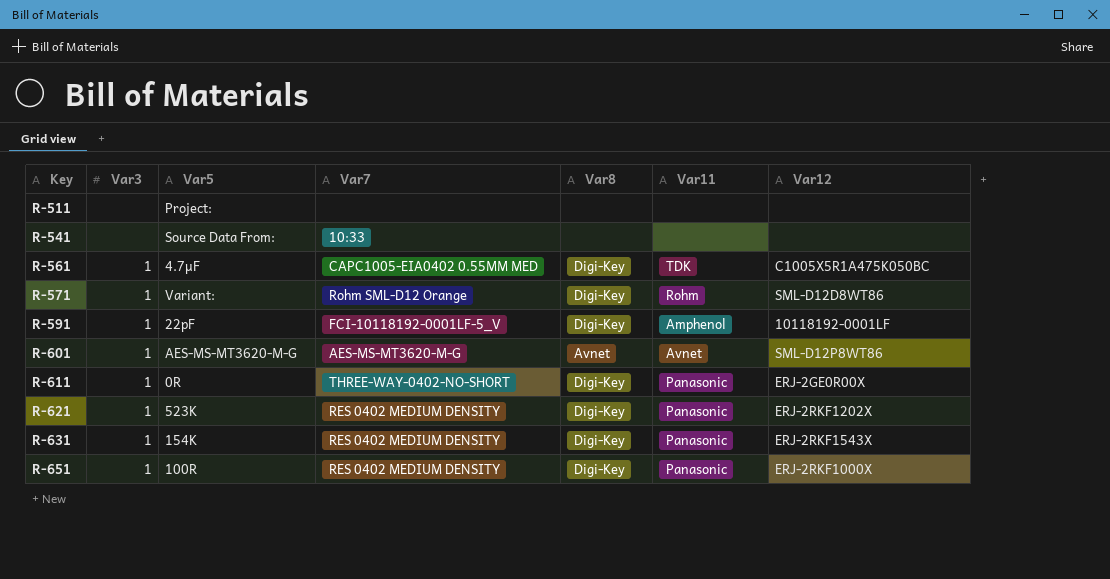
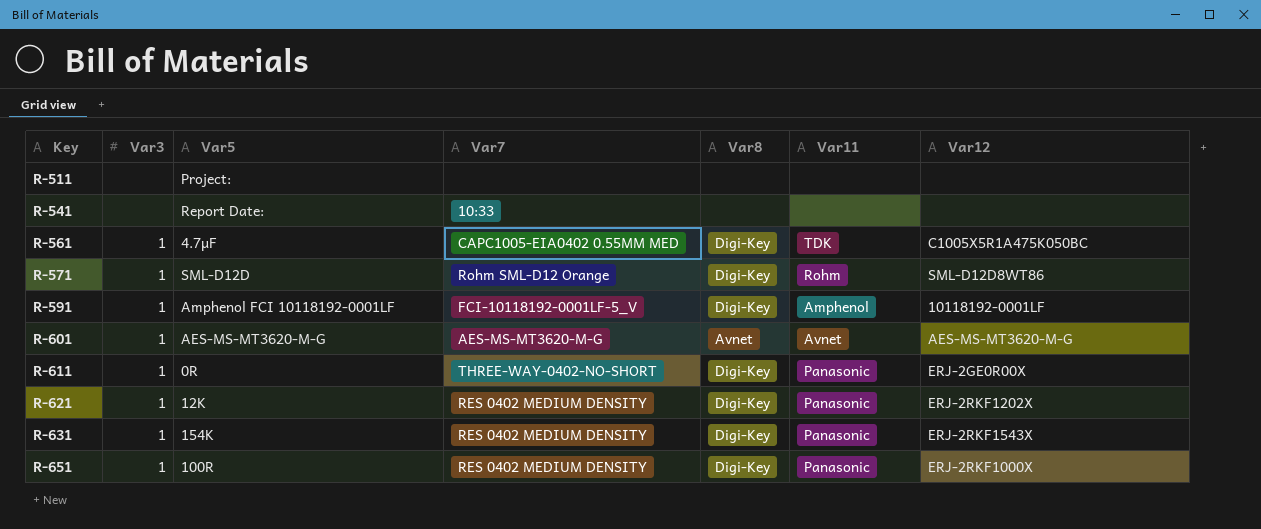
R-541 | Var5: Source Data From: -> Report Date:
R-571 | Var5: Variant: -> SML-D12D
R-591 | Var5: 22pF -> Amphenol FCI 10118192-0001LF
R-601 | Var12: SML-D12P8WT86 -> AES-MS-MT3620-M-G
R-621 | Var5: 523K -> 12K

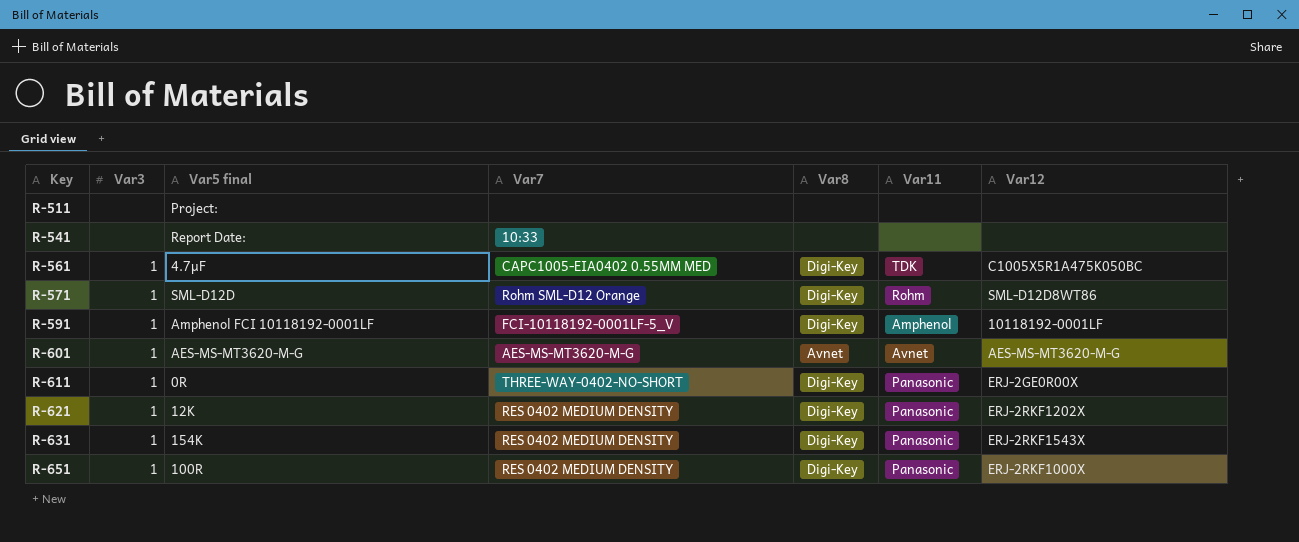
column name: Var5 -> Var5 final

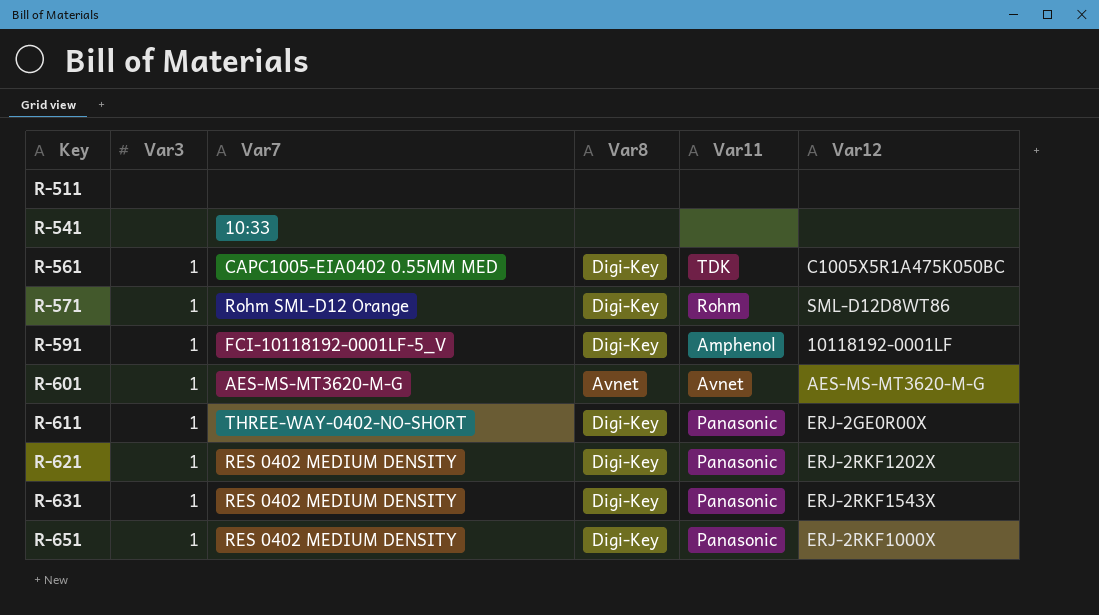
column Var5 final | position: 3 -> none

